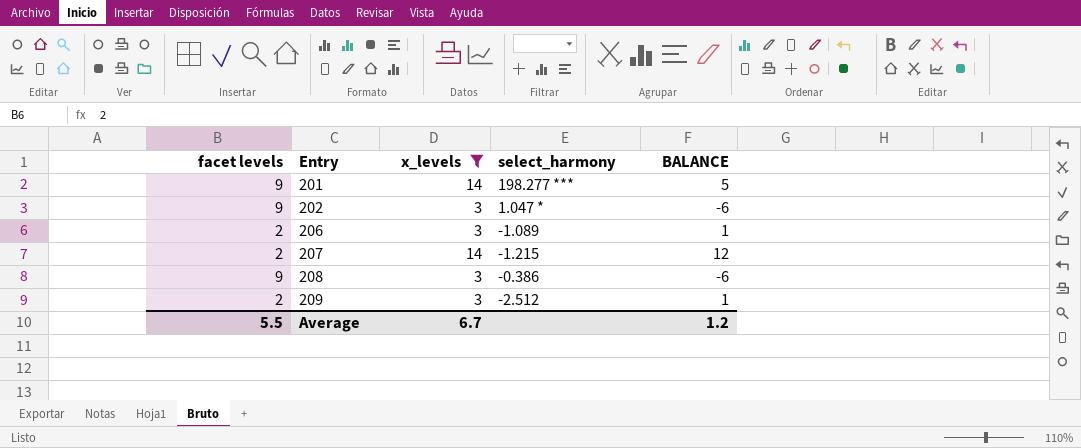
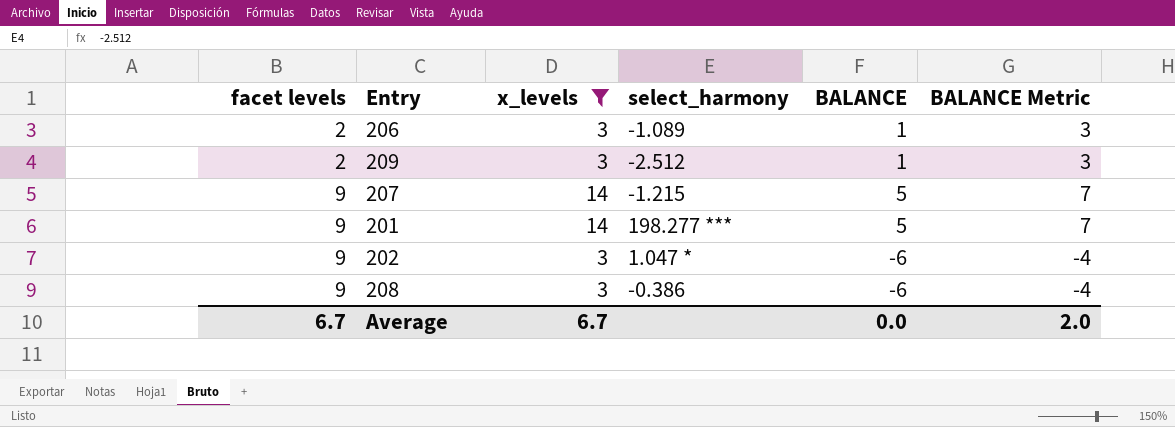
row order: Entry ascending -> facet levels ascending
column BALANCE Metric | formula: none -> [BALANCE] + 2
207 | facet levels: 2 -> 9
207 | BALANCE: 12 -> 5
Average | facet levels: 5.5 -> 6.7
Average | BALANCE: 1.2 -> 0.0

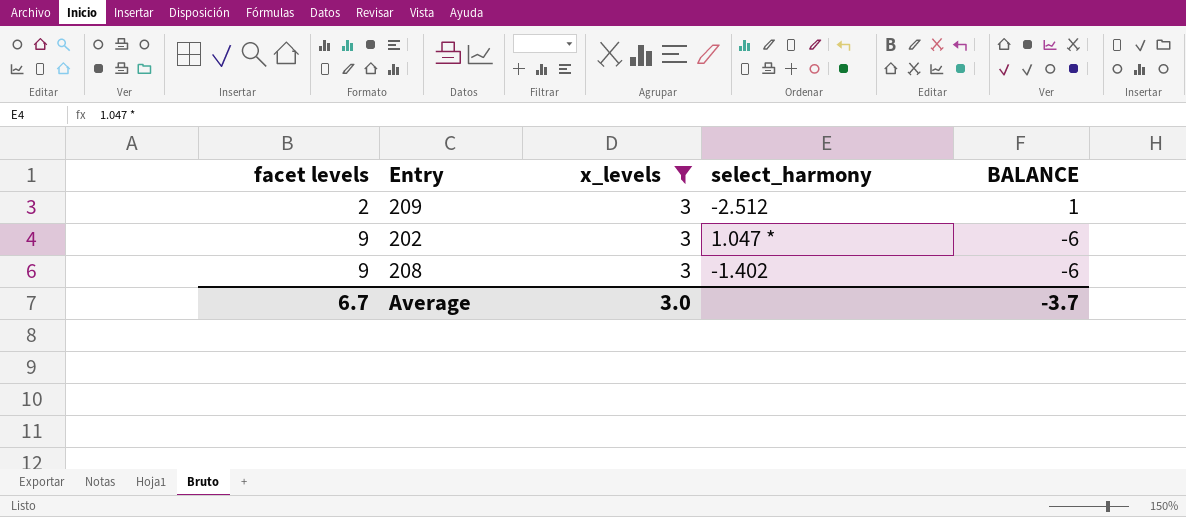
column BALANCE Metric | formula: [BALANCE] + 2 -> none
row 206: 2 | 3 | -1.089 | 1 | 3 -> none
row 207: 9 | 14 | -1.215 | 5 | 7 -> none
row 201: 9 | 14 | 198.277 *** | 5 | 7 -> none
208 | select_harmony: -0.386 -> -1.402
Average | x_levels: 6.7 -> 3.0
Average | BALANCE: 0.0 -> -3.7

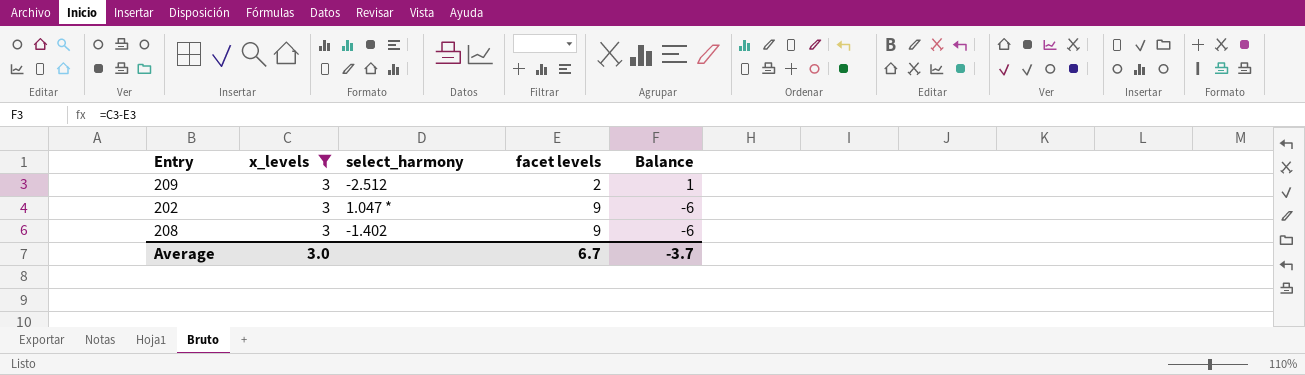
column facet levels | position: 1 -> 4
column name: BALANCE -> Balance

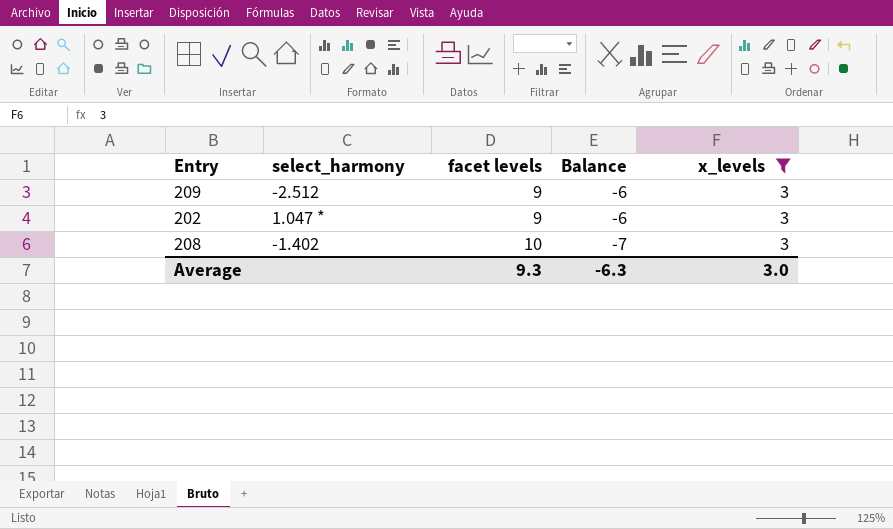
column x_levels | position: 2 -> 5
209 | facet levels: 2 -> 9
209 | Balance: 1 -> -6
208 | facet levels: 9 -> 10
208 | Balance: -6 -> -7
Average | facet levels: 6.7 -> 9.3
Average | Balance: -3.7 -> -6.3

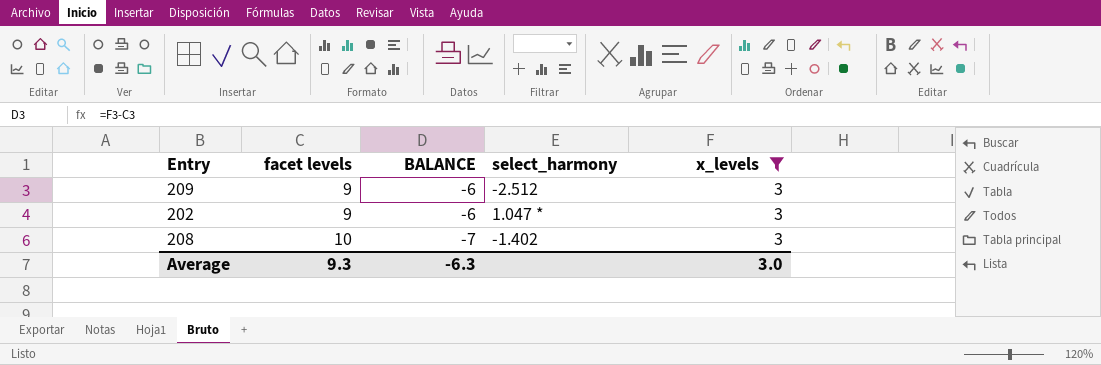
column name: Balance -> BALANCE
column select_harmony | position: 2 -> 4

